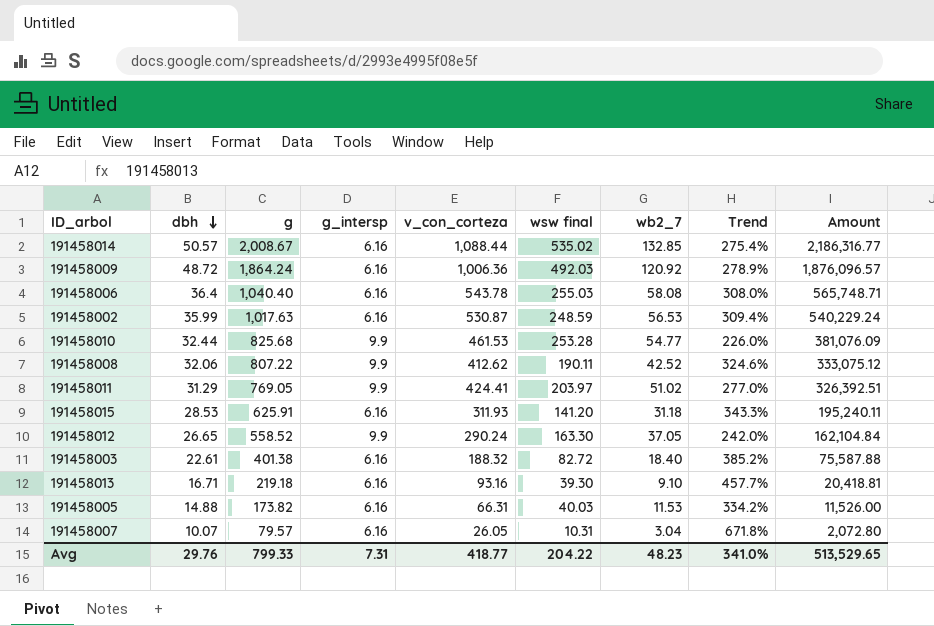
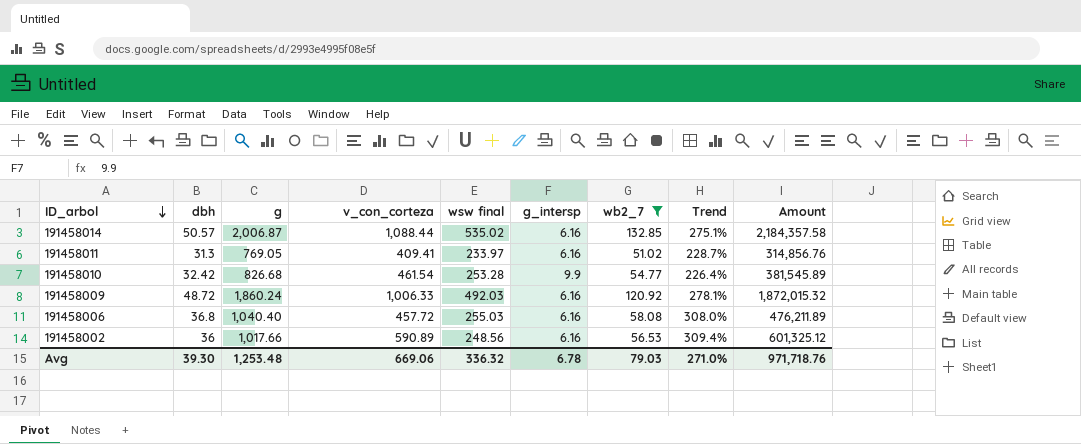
filter: none -> wb2_7 >= 51.02
row order: dbh descending -> ID_arbol descending
column g_intersp | position: 4 -> 6
191458014 | g: 2,008.67 -> 2,006.87
191458014 | Trend: 275.4% -> 275.1%
191458014 | Amount: 2,186,316.77 -> 2,184,357.58
191458011 | dbh: 31.29 -> 31.3
191458011 | v_con_corteza: 424.41 -> 409.41
191458011 | wsw final: 203.97 -> 233.97
191458011 | g_intersp: 9.9 -> 6.16
191458011 | Trend: 277.0% -> 228.7%
191458011 | Amount: 326,392.51 -> 314,856.76
191458010 | dbh: 32.44 -> 32.42
191458010 | g: 825.68 -> 826.68
191458010 | v_con_corteza: 461.53 -> 461.54
191458010 | Trend: 226.0% -> 226.4%
191458010 | Amount: 381,076.09 -> 381,545.89
191458009 | g: 1,864.24 -> 1,860.24
191458009 | v_con_corteza: 1,006.36 -> 1,006.33
191458009 | Trend: 278.9% -> 278.1%
191458009 | Amount: 1,876,096.57 -> 1,872,015.32
191458006 | dbh: 36.4 -> 36.8
191458006 | v_con_corteza: 543.78 -> 457.72
191458006 | Amount: 565,748.71 -> 476,211.89
191458002 | dbh: 35.99 -> 36
191458002 | g: 1,017.63 -> 1,017.66
191458002 | v_con_corteza: 530.87 -> 590.89
191458002 | wsw final: 248.59 -> 248.56
191458002 | Amount: 540,229.24 -> 601,325.12
Avg | dbh: 29.76 -> 39.30
Avg | g: 799.33 -> 1,253.48
Avg | v_con_corteza: 418.77 -> 669.06
Avg | wsw final: 204.22 -> 336.32
Avg | g_intersp: 7.31 -> 6.78
Avg | wb2_7: 48.23 -> 79.03
Avg | Trend: 341.0% -> 271.0%
Avg | Amount: 513,529.65 -> 971,718.76

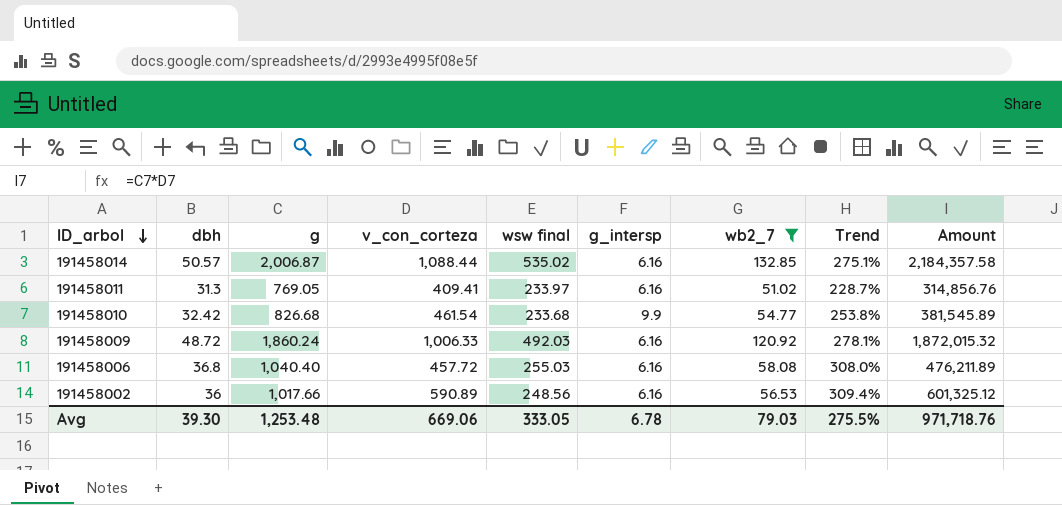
191458010 | wsw final: 253.28 -> 233.68
191458010 | Trend: 226.4% -> 253.8%
Avg | wsw final: 336.32 -> 333.05
Avg | Trend: 271.0% -> 275.5%

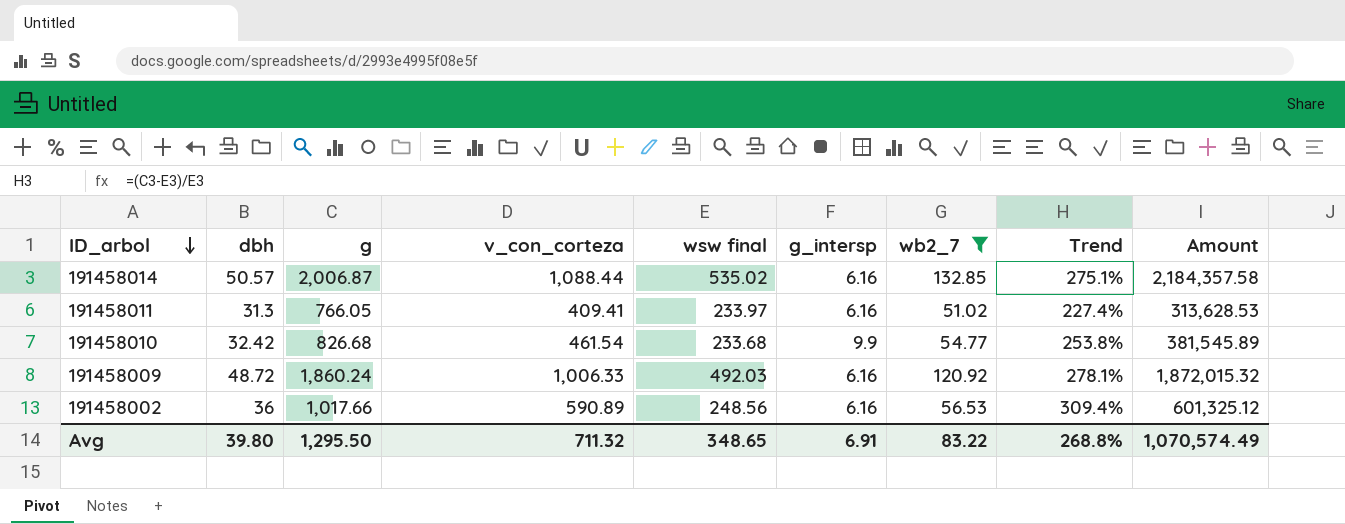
row 191458006: 36.8 | 1,040.40 | 457.72 | 255.03 | 6.16 | 58.08 | 308.0% | 476,211.89 -> none
191458011 | g: 769.05 -> 766.05
191458011 | Trend: 228.7% -> 227.4%
191458011 | Amount: 314,856.76 -> 313,628.53
Avg | dbh: 39.30 -> 39.80
Avg | g: 1,253.48 -> 1,295.50
Avg | v_con_corteza: 669.06 -> 711.32
Avg | wsw final: 333.05 -> 348.65
Avg | g_intersp: 6.78 -> 6.91
Avg | wb2_7: 79.03 -> 83.22
Avg | Trend: 275.5% -> 268.8%
Avg | Amount: 971,718.76 -> 1,070,574.49

